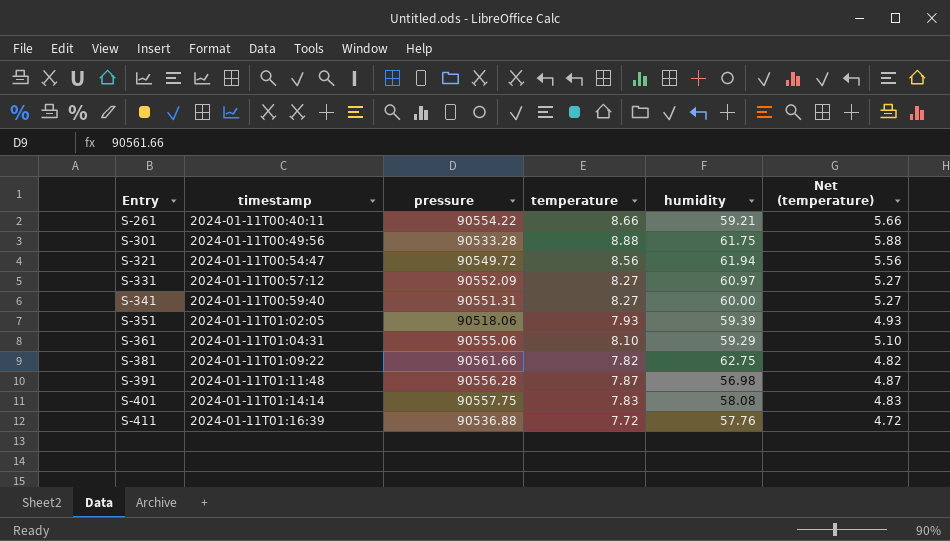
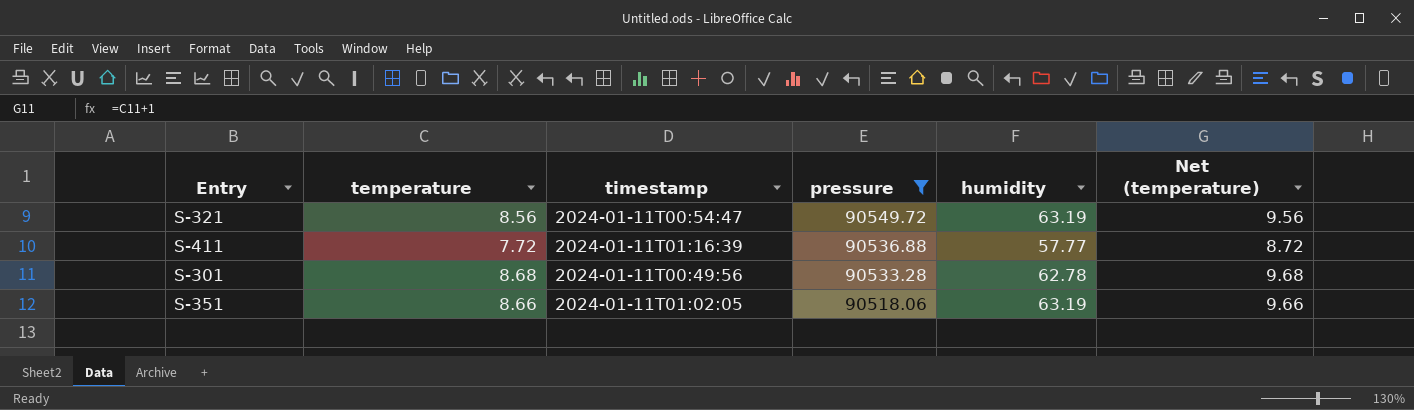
filter: none -> pressure <= 90549.72
row order: Entry ascending -> pressure descending
column temperature | position: 4 -> 2
column Net (temperature) | formula: [temperature] - 3 -> [temperature] + 1
S-321 | humidity: 61.94 -> 63.19
S-411 | humidity: 57.76 -> 57.77
S-301 | temperature: 8.88 -> 8.68
S-301 | humidity: 61.75 -> 62.78
S-351 | temperature: 7.93 -> 8.66
S-351 | humidity: 59.39 -> 63.19

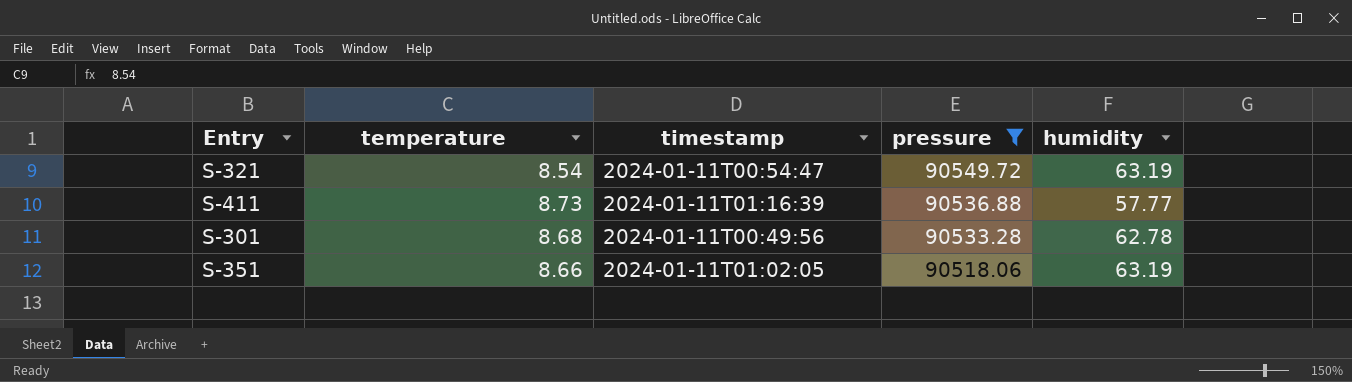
column Net (temperature) | formula: [temperature] + 1 -> none
S-321 | temperature: 8.56 -> 8.54
S-411 | temperature: 7.72 -> 8.73

